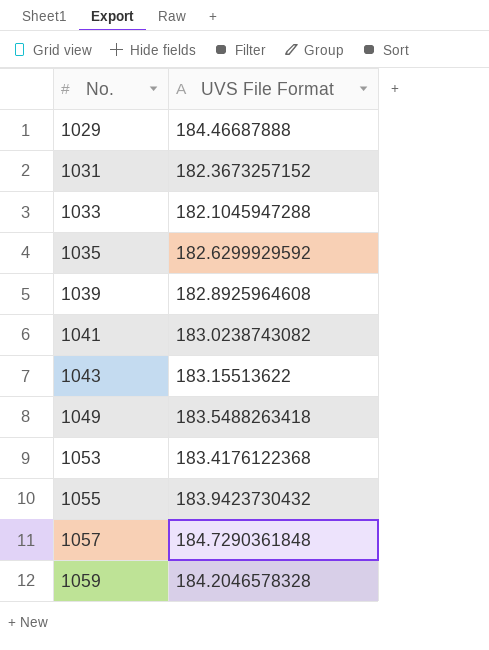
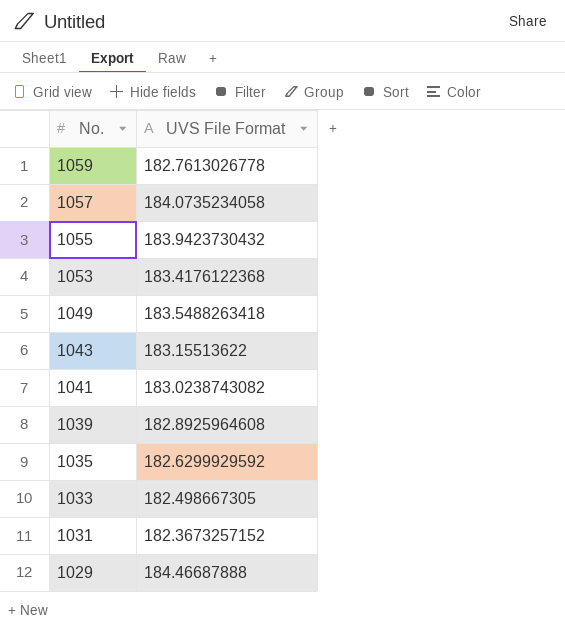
row order: No. ascending -> No. descending
1059 | UVS File Format: 184.2046578328 -> 182.7613026778
1057 | UVS File Format: 184.7290361848 -> 184.0735234058
1033 | UVS File Format: 182.1045947288 -> 182.498667305

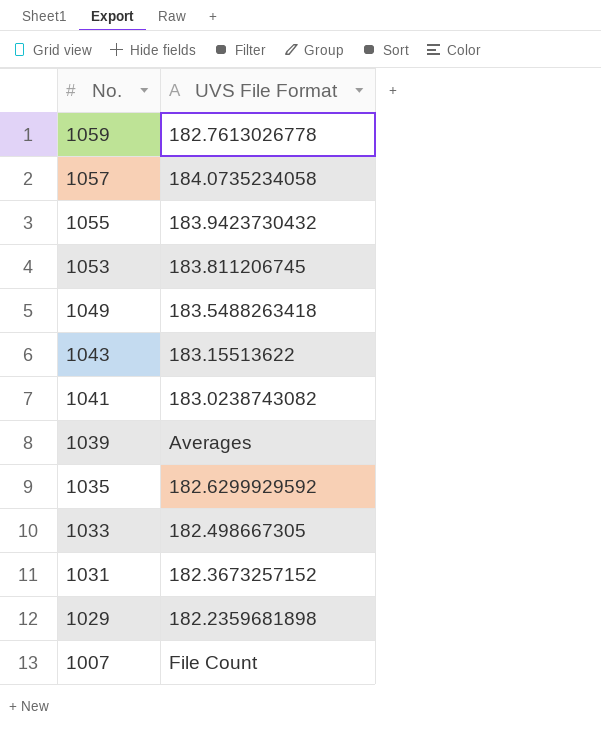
1053 | UVS File Format: 183.4176122368 -> 183.811206745
1039 | UVS File Format: 182.8925964608 -> Averages
1029 | UVS File Format: 184.46687888 -> 182.2359681898
row 1007: none -> File Count

